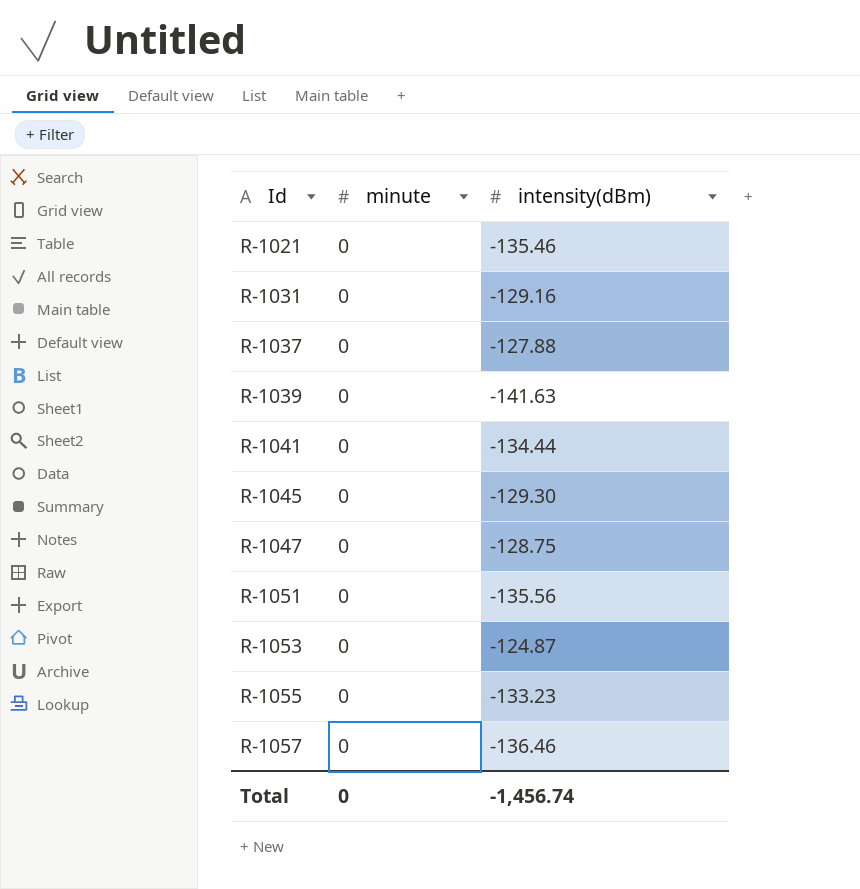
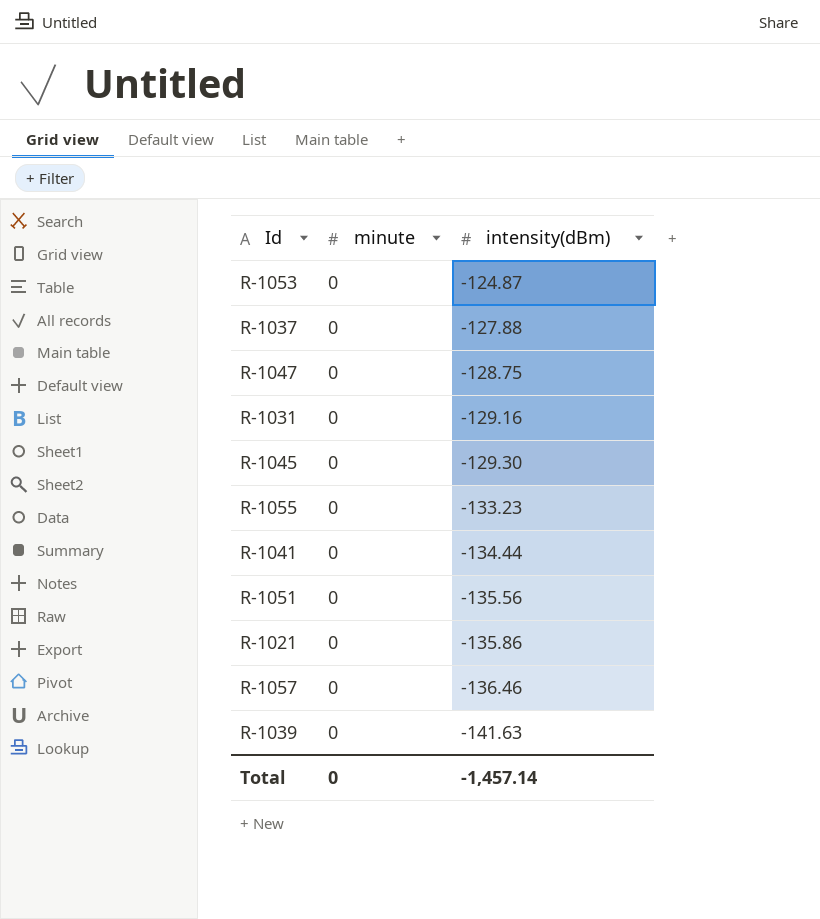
row order: Id ascending -> intensity(dBm) descending
R-1021 | intensity(dBm): -135.46 -> -135.86
Total | intensity(dBm): -1,456.74 -> -1,457.14

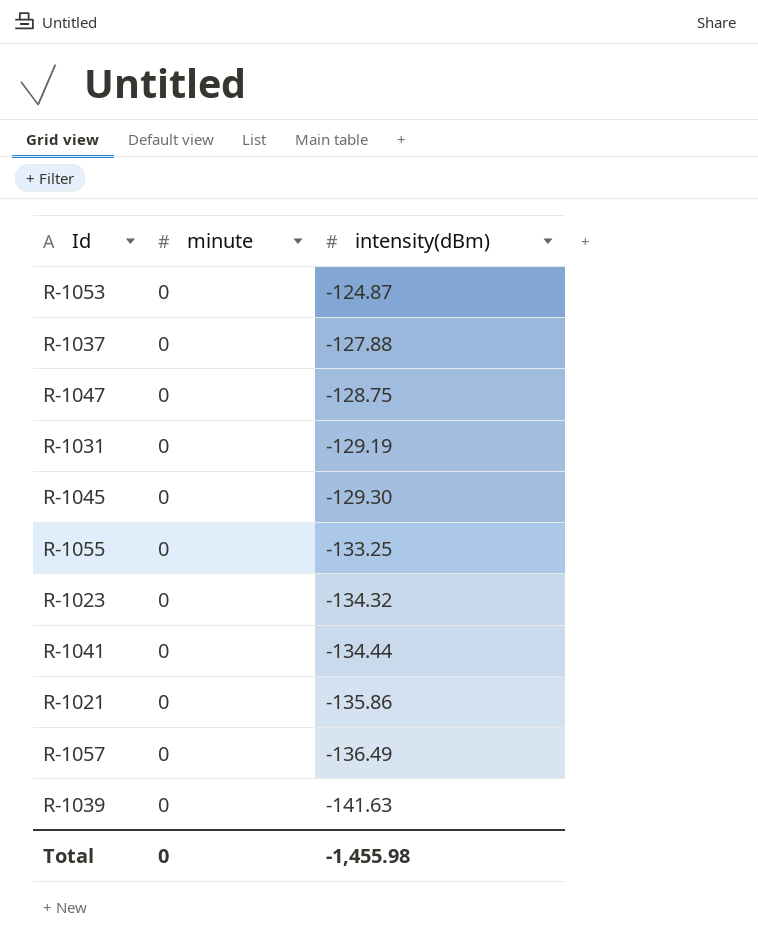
row R-1051: 0 | -135.56 -> none
R-1031 | intensity(dBm): -129.16 -> -129.19
R-1055 | intensity(dBm): -133.23 -> -133.25
row R-1023: none -> 0 | -134.32
R-1057 | intensity(dBm): -136.46 -> -136.49
Total | intensity(dBm): -1,457.14 -> -1,455.98

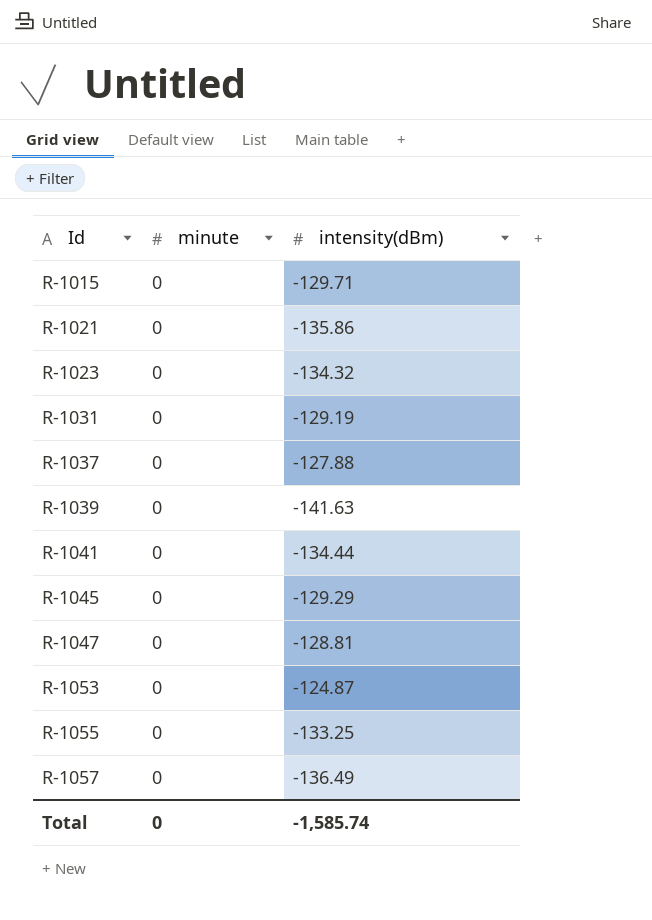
row order: intensity(dBm) descending -> Id ascending
row R-1015: none -> 0 | -129.71
R-1045 | intensity(dBm): -129.30 -> -129.29
R-1047 | intensity(dBm): -128.75 -> -128.81
Total | intensity(dBm): -1,455.98 -> -1,585.74

